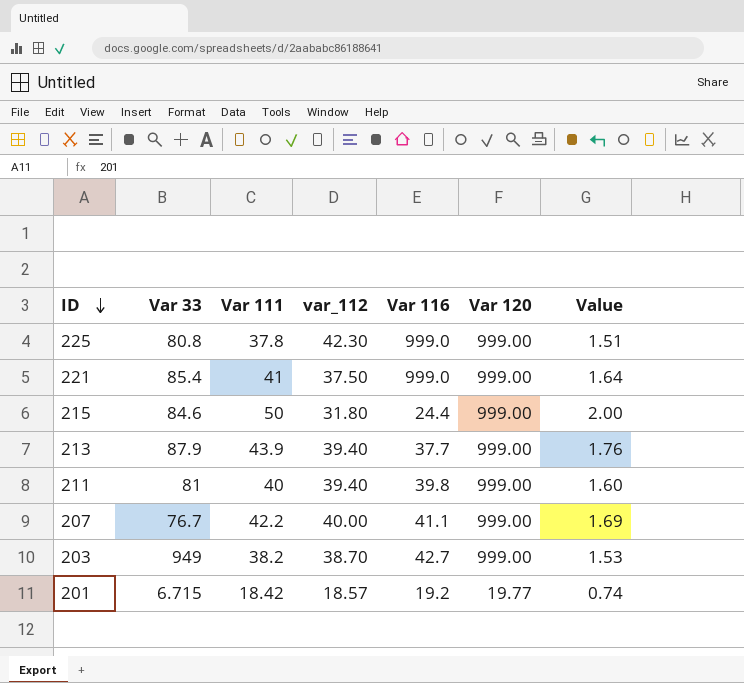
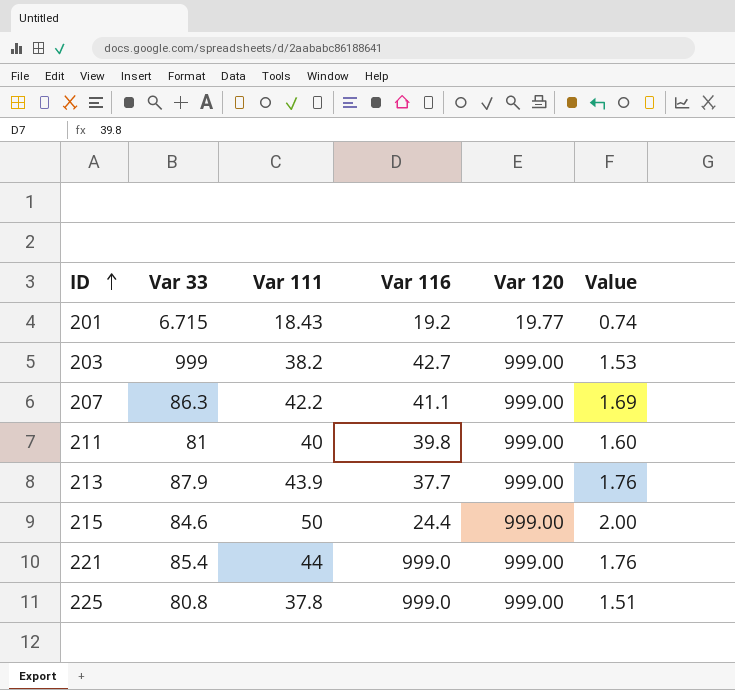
row order: ID descending -> ID ascending
column var_112 | position: 4 -> none
201 | Var 111: 18.42 -> 18.43
203 | Var 33: 949 -> 999
207 | Var 33: 76.7 -> 86.3
221 | Var 111: 41 -> 44
221 | Value: 1.64 -> 1.76

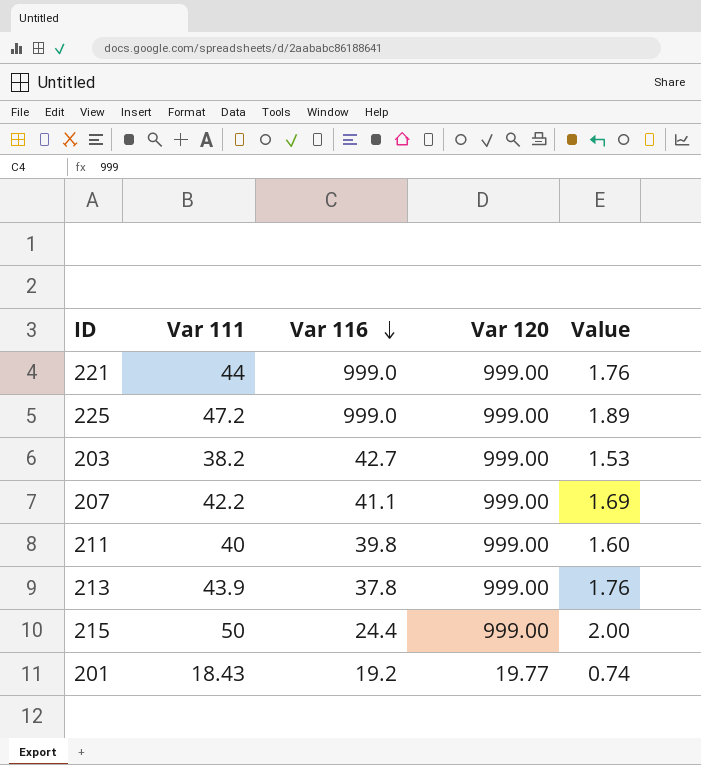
row order: ID ascending -> Var 116 descending
column Var 33 | position: 2 -> none
225 | Var 111: 37.8 -> 47.2
225 | Value: 1.51 -> 1.89
213 | Var 116: 37.7 -> 37.8

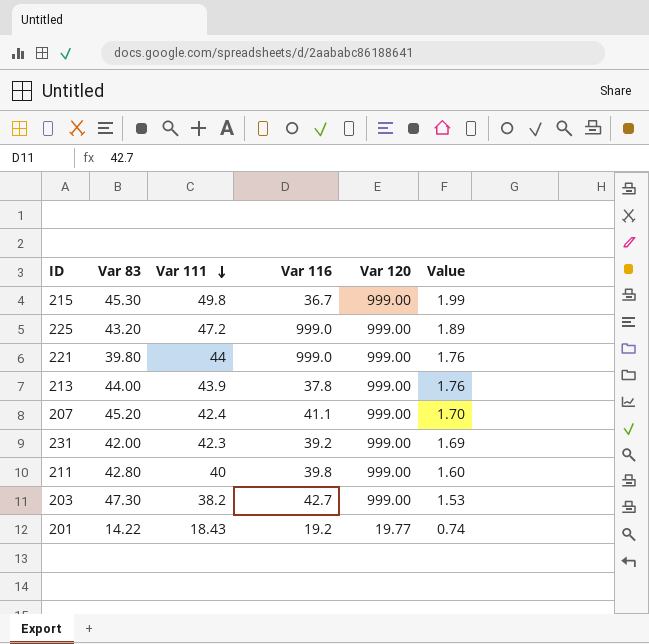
row order: Var 116 descending -> Var 111 descending
column Var 83 | position: none -> 2
215 | Var 111: 50 -> 49.8
215 | Var 116: 24.4 -> 36.7
215 | Value: 2.00 -> 1.99
207 | Var 111: 42.2 -> 42.4
207 | Value: 1.69 -> 1.70
row 231: none -> 42.00 | 42.3 | 39.2 | 999.00 | 1.69

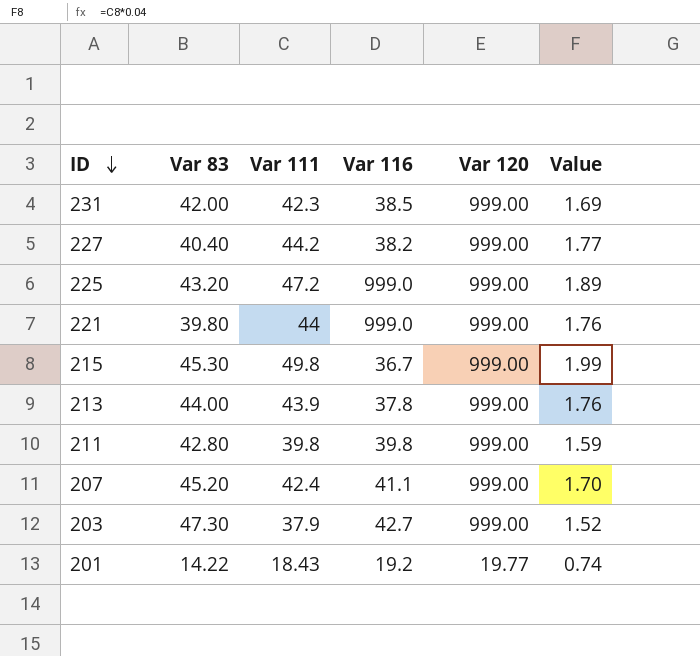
row order: Var 111 descending -> ID descending
231 | Var 116: 39.2 -> 38.5
row 227: none -> 40.40 | 44.2 | 38.2 | 999.00 | 1.77
211 | Var 111: 40 -> 39.8
211 | Value: 1.60 -> 1.59
203 | Var 111: 38.2 -> 37.9
203 | Value: 1.53 -> 1.52

